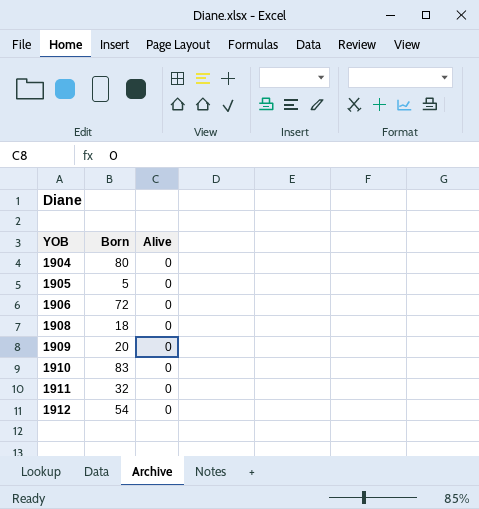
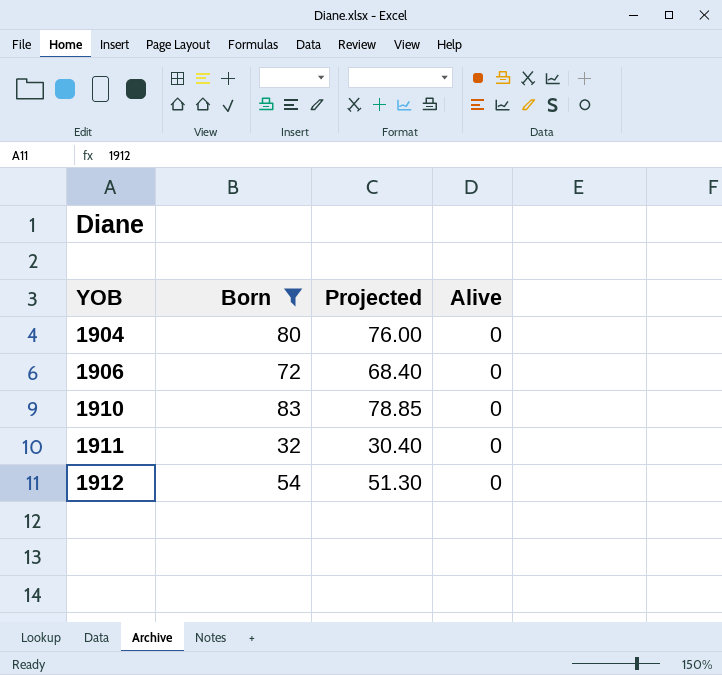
filter: none -> Born >= 32
column Projected | formula: none -> [Born] * 0.95

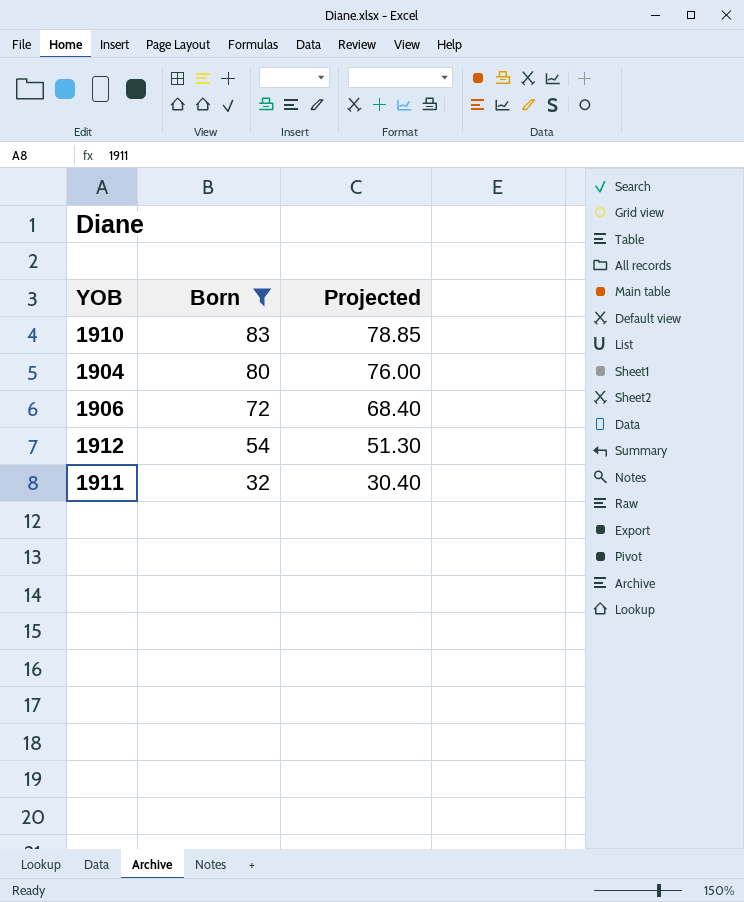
row order: YOB ascending -> Born descending
column Alive | position: 4 -> none

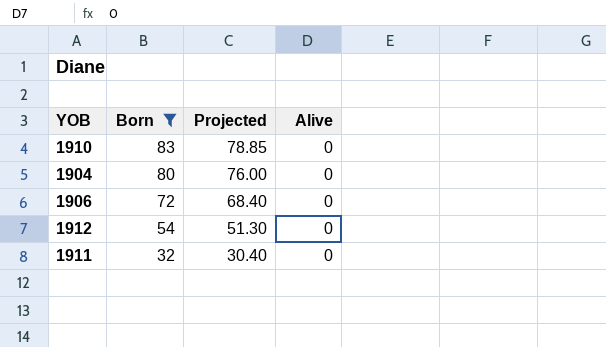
column Alive | position: none -> 4

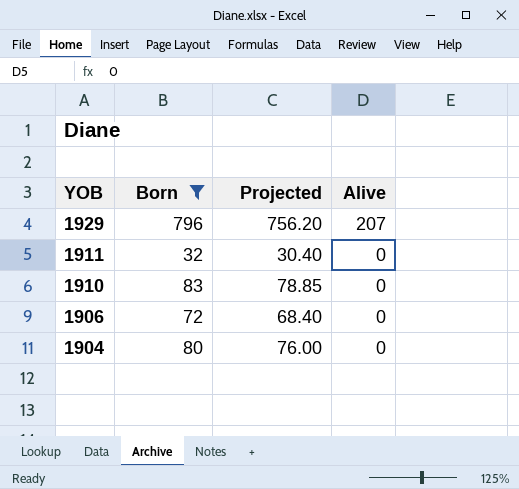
row order: Born descending -> YOB descending
row 1912: 54 | 51.30 | 0 -> none
row 1929: none -> 796 | 756.20 | 207

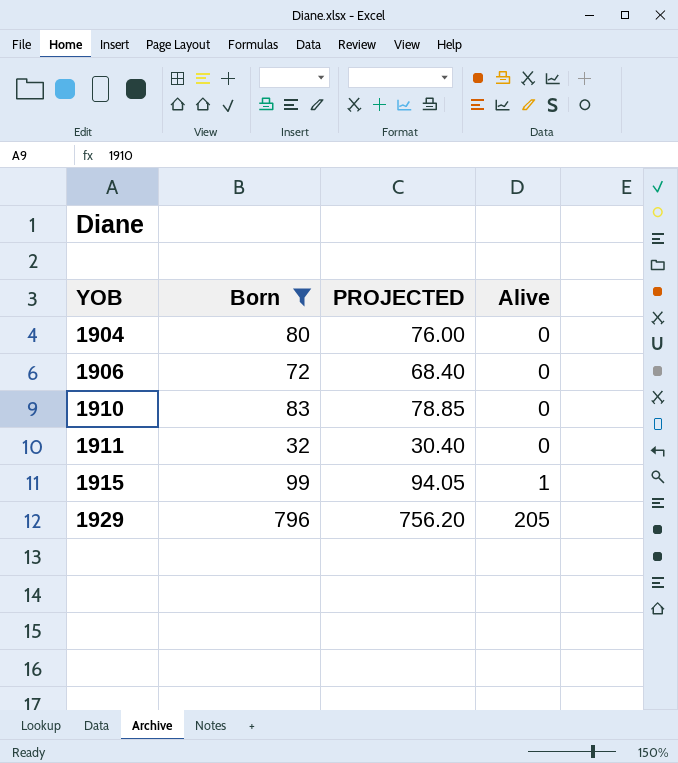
row order: YOB descending -> YOB ascending
column name: Projected -> PROJECTED
row 1915: none -> 99 | 94.05 | 1
1929 | Alive: 207 -> 205

